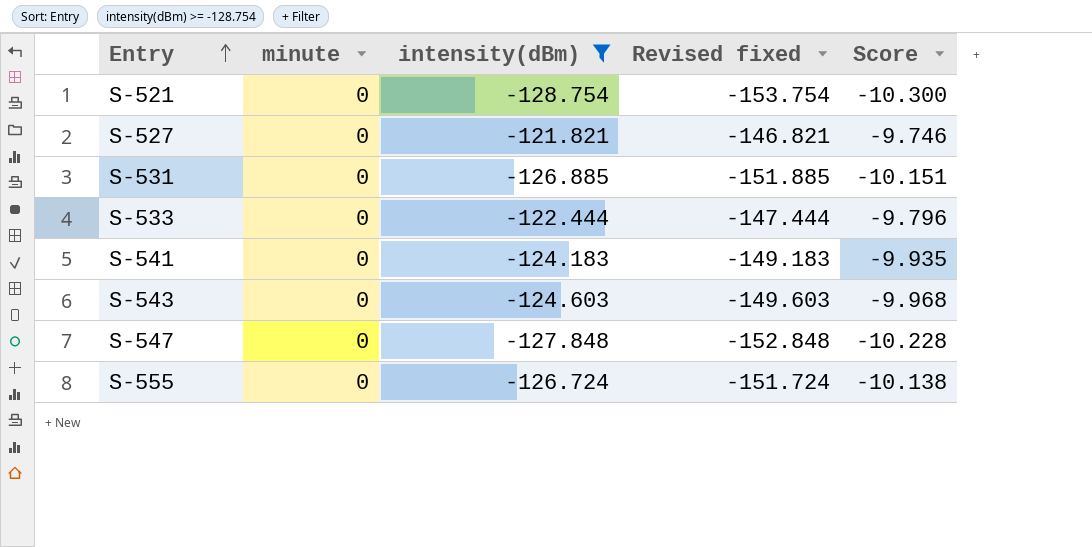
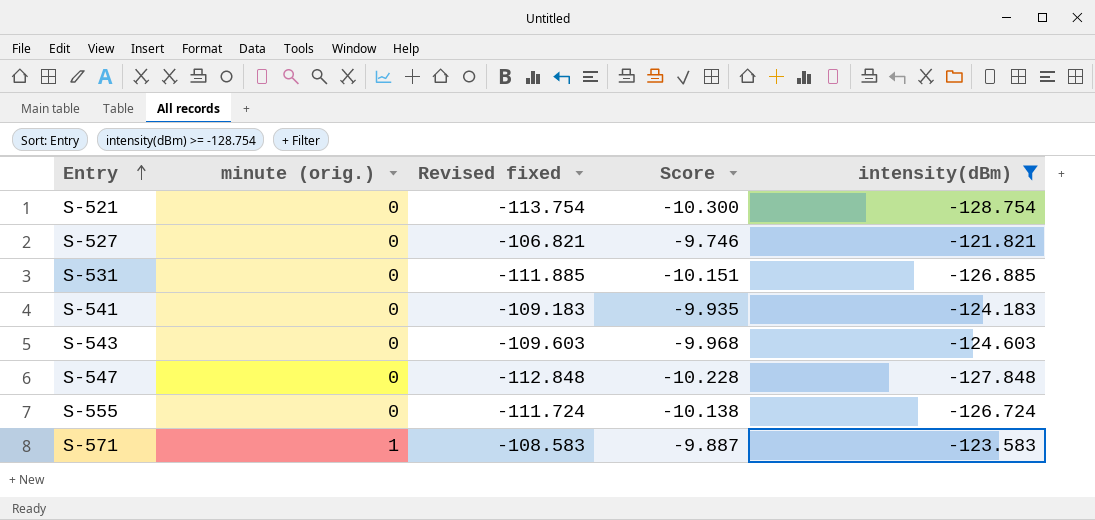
column name: minute -> minute (orig.)
column Revised fixed | formula: [intensity(dBm)] - 25 -> [intensity(dBm)] + 15
column intensity(dBm) | position: 3 -> 5
row S-533: 0 | -122.444 | -147.444 | -9.796 -> none
row S-571: none -> 1 | -108.583 | -9.887 | -123.583

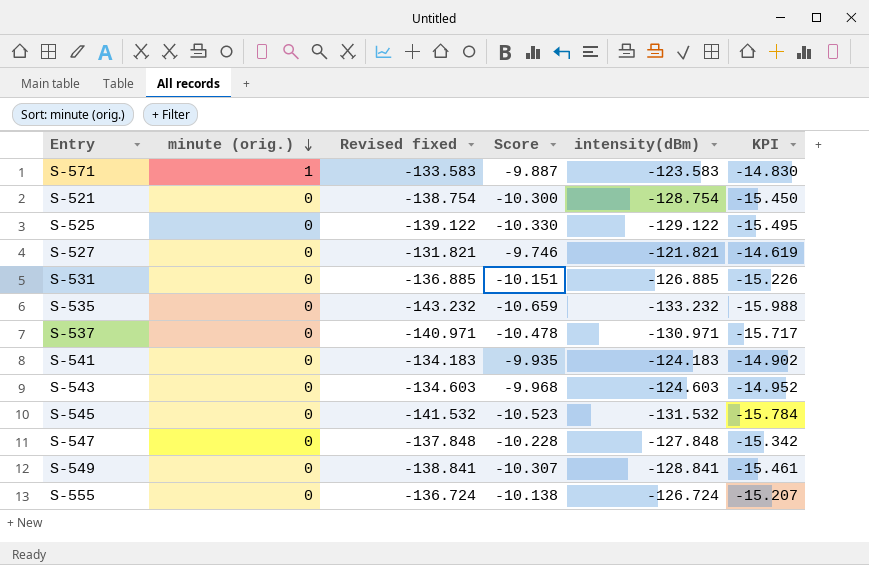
filter: intensity(dBm) >= -128.754 -> none
row order: Entry ascending -> minute (orig.) descending
column Revised fixed | formula: [intensity(dBm)] + 15 -> [intensity(dBm)] - 10
column KPI | formula: none -> [intensity(dBm)] * 0.12

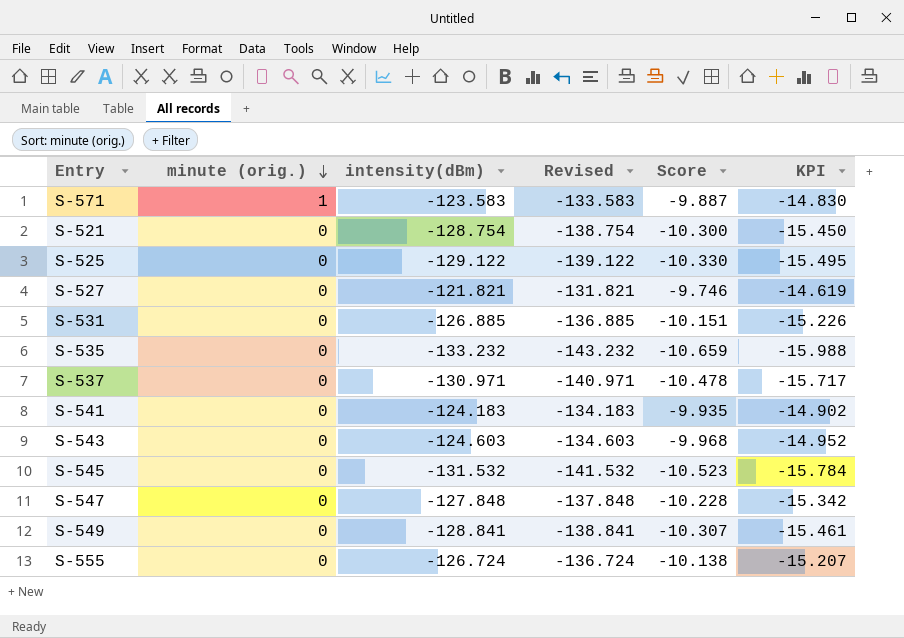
column intensity(dBm) | position: 5 -> 3
column name: Revised fixed -> Revised

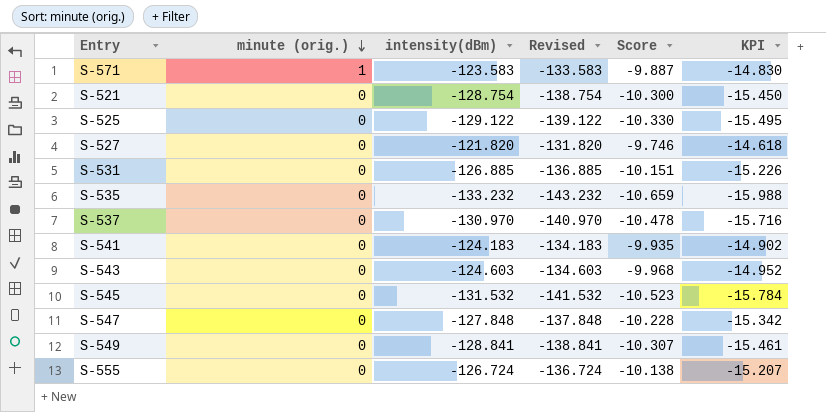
S-527 | intensity(dBm): -121.821 -> -121.820
S-527 | Revised: -131.821 -> -131.820
S-527 | KPI: -14.619 -> -14.618
S-537 | intensity(dBm): -130.971 -> -130.970
S-537 | Revised: -140.971 -> -140.970
S-537 | KPI: -15.717 -> -15.716

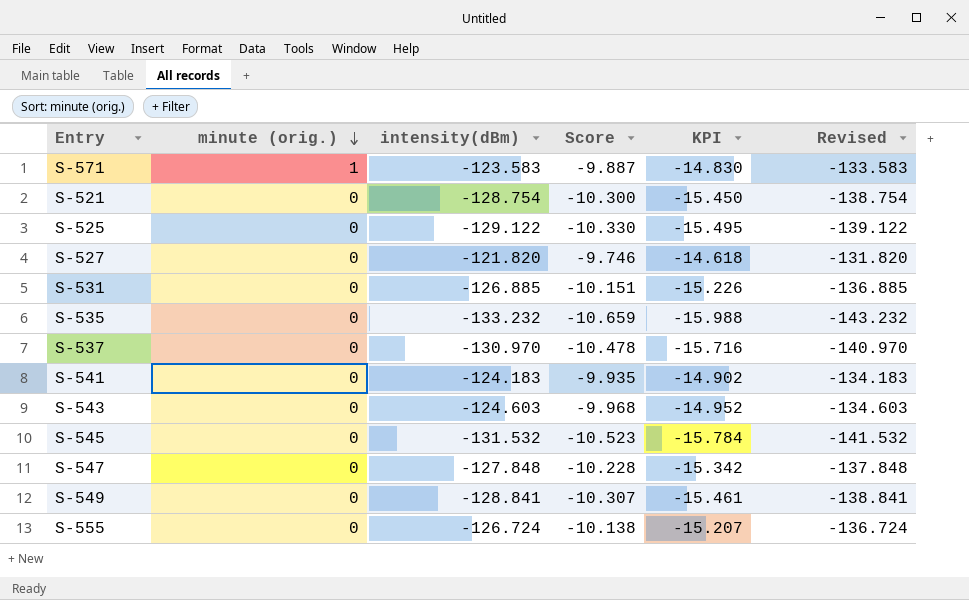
column Revised | position: 4 -> 6

